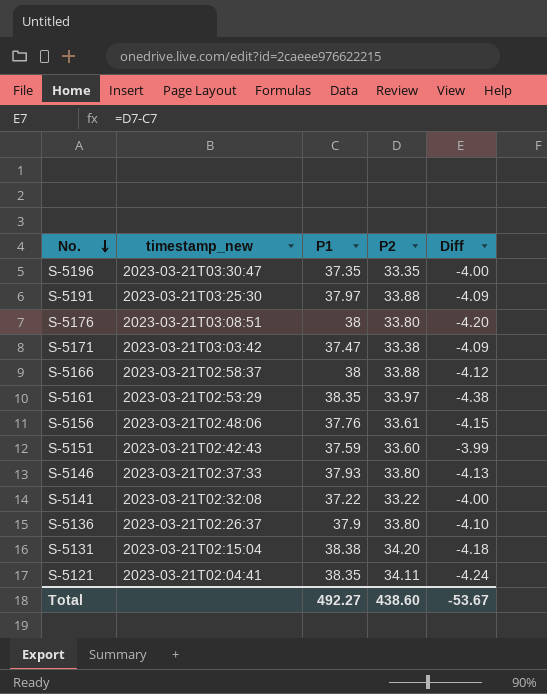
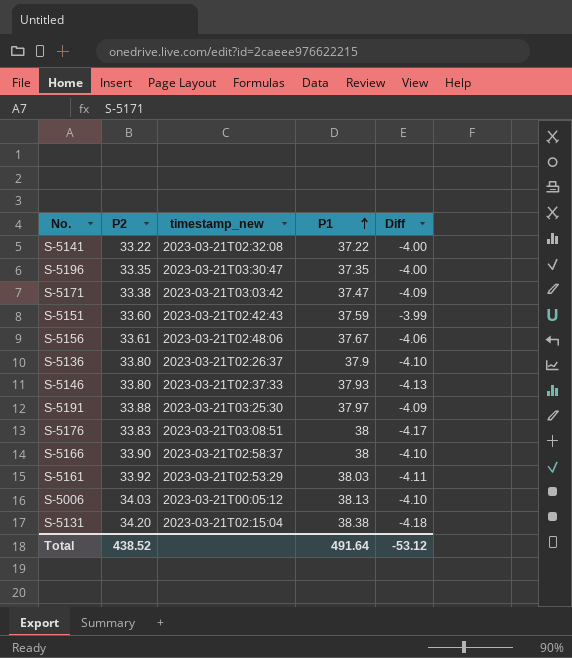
row order: No. descending -> P1 ascending
column P2 | position: 4 -> 2
row S-5121: 2023-03-21T02:04:41 | 38.35 | 34.11 | -4.24 -> none
S-5156 | P1: 37.76 -> 37.67
S-5156 | Diff: -4.15 -> -4.06
S-5176 | P2: 33.80 -> 33.83
S-5176 | Diff: -4.20 -> -4.17
S-5166 | P2: 33.88 -> 33.90
S-5166 | Diff: -4.12 -> -4.10
S-5161 | P2: 33.97 -> 33.92
S-5161 | P1: 38.35 -> 38.03
S-5161 | Diff: -4.38 -> -4.11
row S-5006: none -> 34.03 | 2023-03-21T00:05:12 | 38.13 | -4.10
Total | P2: 438.60 -> 438.52
Total | P1: 492.27 -> 491.64
Total | Diff: -53.67 -> -53.12

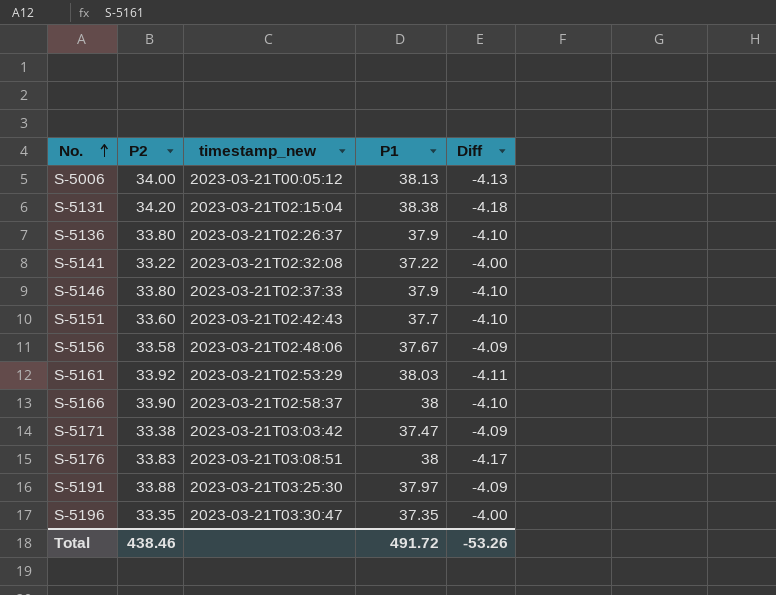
row order: P1 ascending -> No. ascending
S-5006 | P2: 34.03 -> 34.00
S-5006 | Diff: -4.10 -> -4.13
S-5146 | P1: 37.93 -> 37.9
S-5146 | Diff: -4.13 -> -4.10
S-5151 | P1: 37.59 -> 37.7
S-5151 | Diff: -3.99 -> -4.10
S-5156 | P2: 33.61 -> 33.58
S-5156 | Diff: -4.06 -> -4.09
Total | P2: 438.52 -> 438.46
Total | P1: 491.64 -> 491.72
Total | Diff: -53.12 -> -53.26

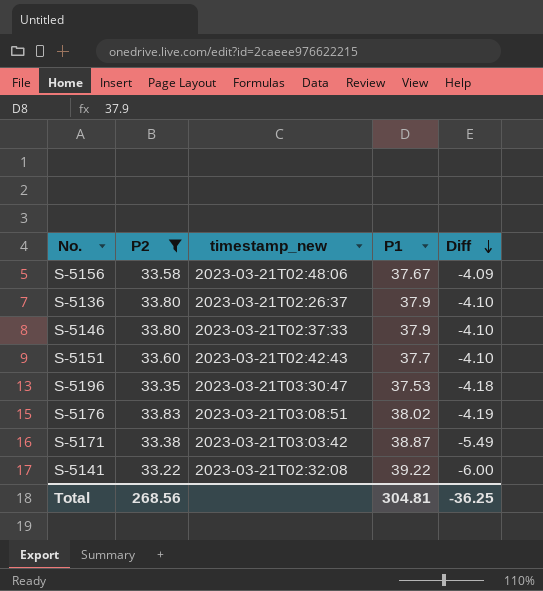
filter: none -> P2 <= 33.83
row order: No. ascending -> Diff descending
S-5196 | P1: 37.35 -> 37.53
S-5196 | Diff: -4.00 -> -4.18
S-5176 | P1: 38 -> 38.02
S-5176 | Diff: -4.17 -> -4.19
S-5171 | P1: 37.47 -> 38.87
S-5171 | Diff: -4.09 -> -5.49
S-5141 | P1: 37.22 -> 39.22
S-5141 | Diff: -4.00 -> -6.00
Total | P2: 438.46 -> 268.56
Total | P1: 491.72 -> 304.81
Total | Diff: -53.26 -> -36.25

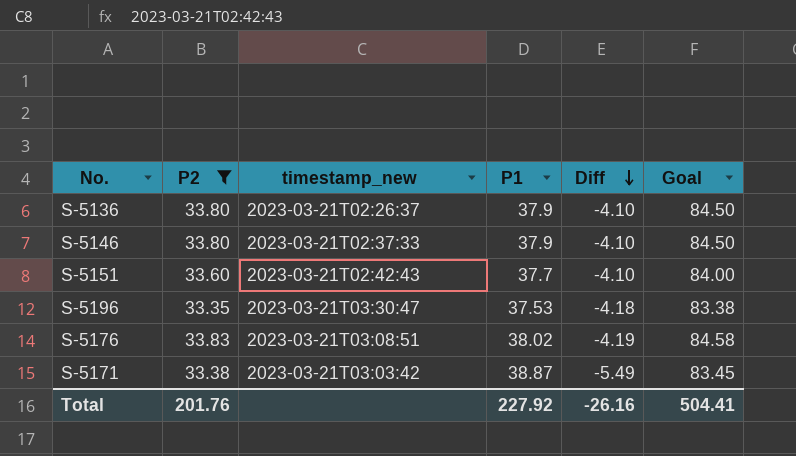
column Goal | formula: none -> [P2] * 2.5
row S-5156: 33.58 | 2023-03-21T02:48:06 | 37.67 | -4.09 -> none
row S-5141: 33.22 | 2023-03-21T02:32:08 | 39.22 | -6.00 -> none
Total | P2: 268.56 -> 201.76
Total | P1: 304.81 -> 227.92
Total | Diff: -36.25 -> -26.16

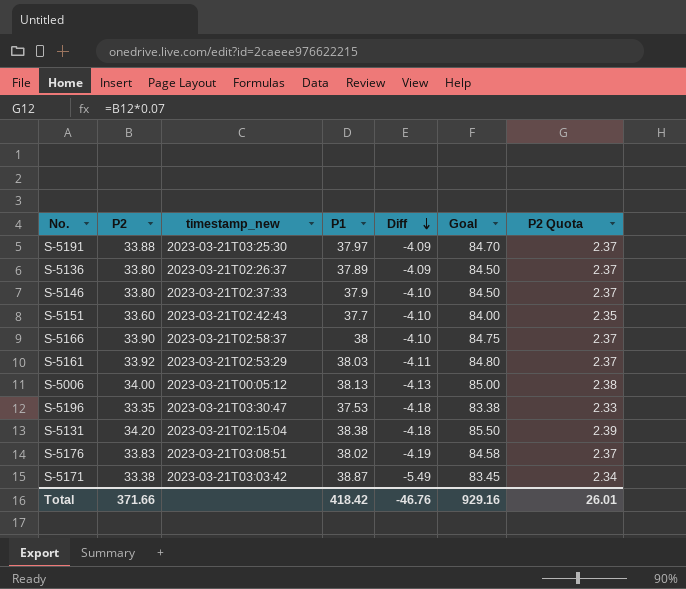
filter: P2 <= 33.83 -> none
column P2 Quota | formula: none -> [P2] * 0.07
S-5136 | P1: 37.9 -> 37.89
S-5136 | Diff: -4.10 -> -4.09
Total | P2: 201.76 -> 371.66
Total | P1: 227.92 -> 418.42
Total | Diff: -26.16 -> -46.76
Total | Goal: 504.41 -> 929.16

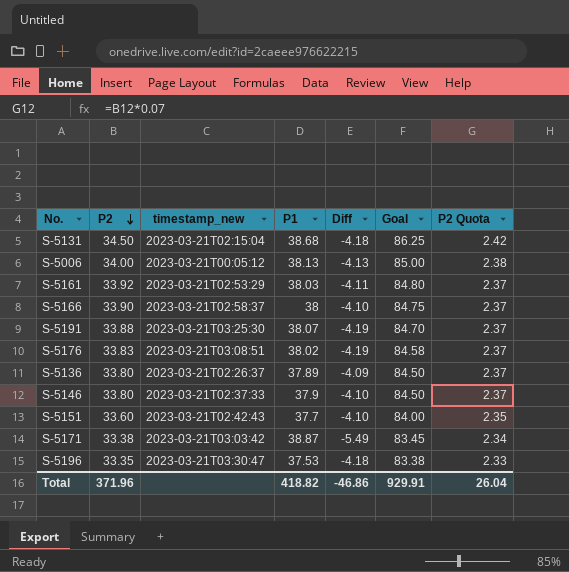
row order: Diff descending -> P2 descending
S-5131 | P2: 34.20 -> 34.50
S-5131 | P1: 38.38 -> 38.68
S-5131 | Goal: 85.50 -> 86.25
S-5131 | P2 Quota: 2.39 -> 2.42
S-5191 | P1: 37.97 -> 38.07
S-5191 | Diff: -4.09 -> -4.19
Total | P2: 371.66 -> 371.96
Total | P1: 418.42 -> 418.82
Total | Diff: -46.76 -> -46.86
Total | Goal: 929.16 -> 929.91
Total | P2 Quota: 26.01 -> 26.04

